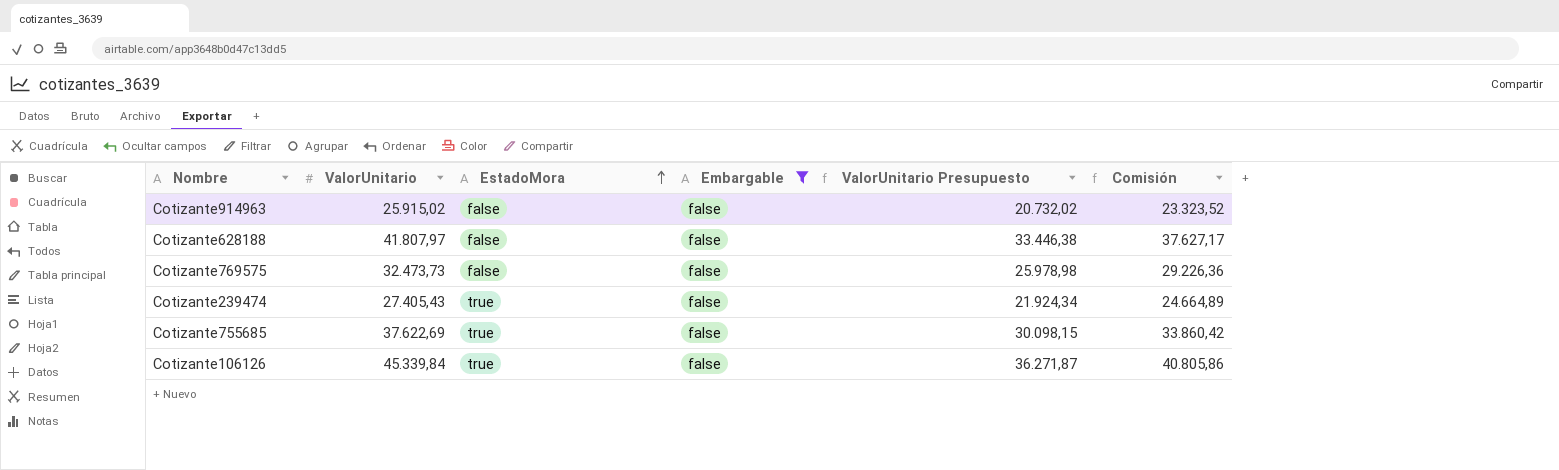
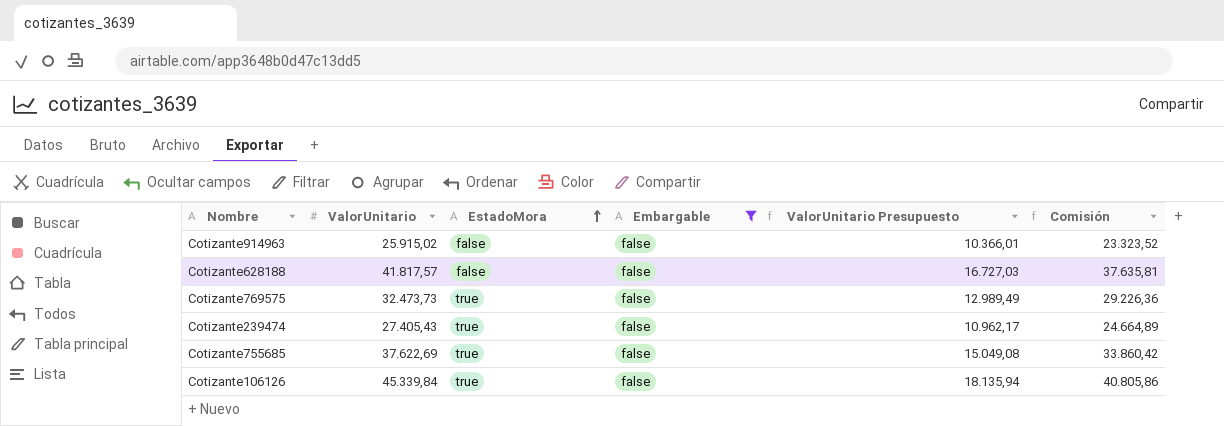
column ValorUnitario Presupuesto | formula: [ValorUnitario] * 0,8 -> [ValorUnitario] * 0,4
Cotizante628188 | ValorUnitario: 41.807,97 -> 41.817,57
Cotizante628188 | Comisión: 37.627,17 -> 37.635,81
Cotizante769575 | EstadoMora: false -> true

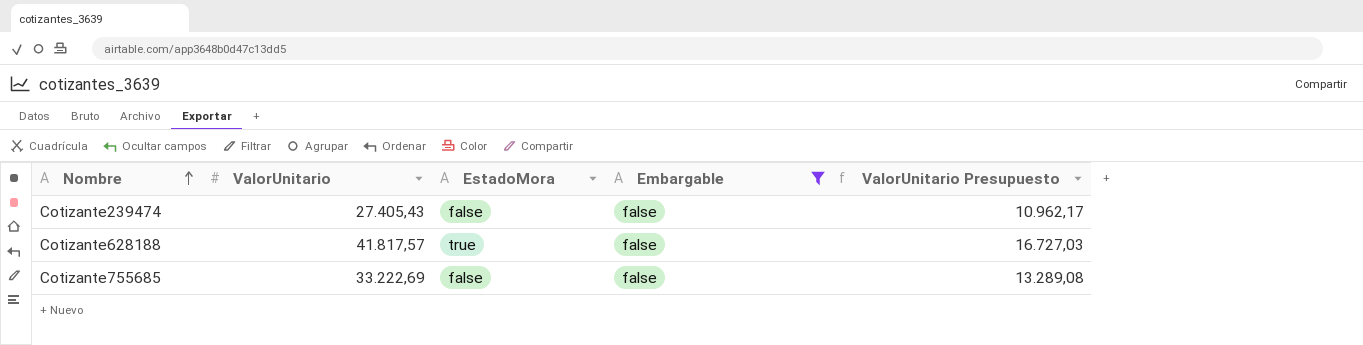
row order: EstadoMora ascending -> Nombre ascending
column Comisión | formula: [ValorUnitario] * 0,9 -> none
row Cotizante914963: 25.915,02 | false | false | 10.366,01 | 23.323,52 -> none
row Cotizante769575: 32.473,73 | true | false | 12.989,49 | 29.226,36 -> none
row Cotizante106126: 45.339,84 | true | false | 18.135,94 | 40.805,86 -> none
Cotizante239474 | EstadoMora: true -> false
Cotizante628188 | EstadoMora: false -> true
Cotizante755685 | ValorUnitario: 37.622,69 -> 33.222,69
Cotizante755685 | EstadoMora: true -> false
Cotizante755685 | ValorUnitario Presupuesto: 15.049,08 -> 13.289,08

